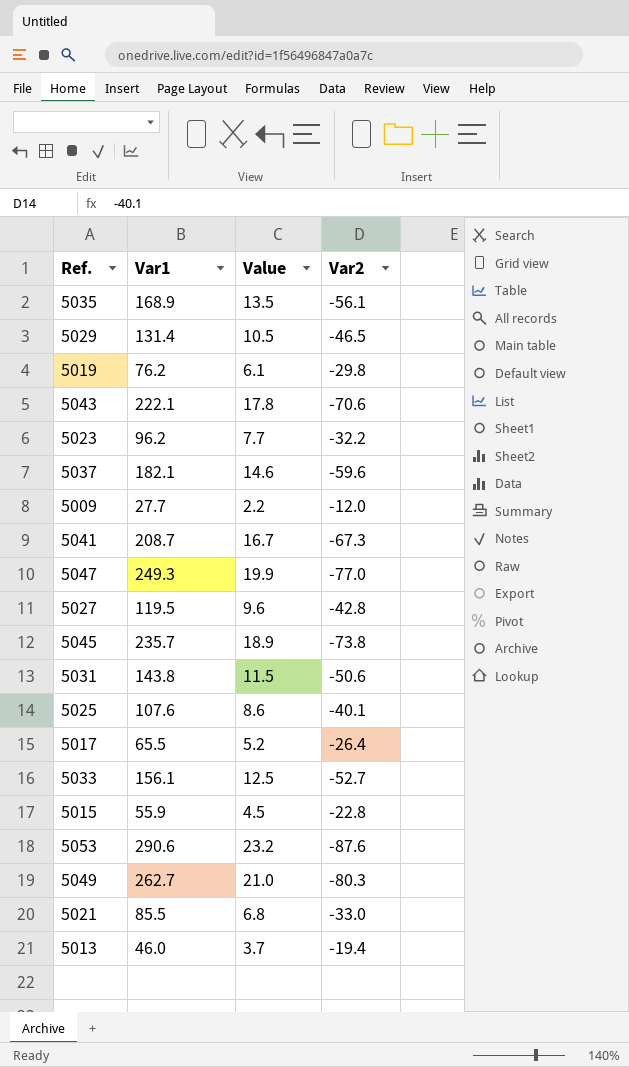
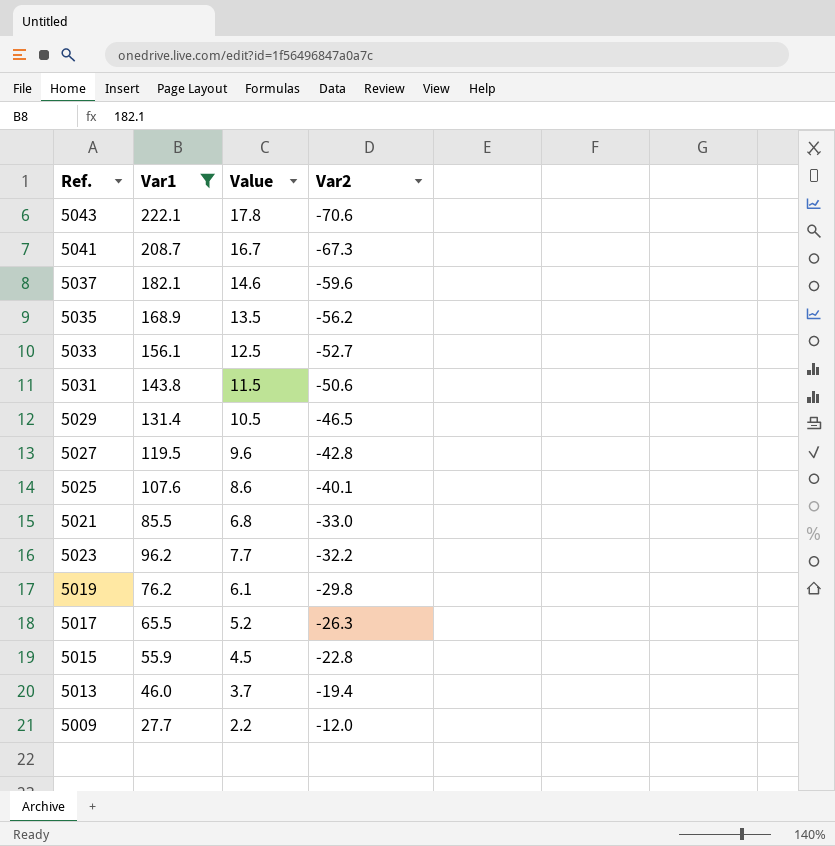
filter: none -> Var1 <= 222.1
row order: none -> Var2 ascending
5035 | Var2: -56.1 -> -56.2
5017 | Var2: -26.4 -> -26.3

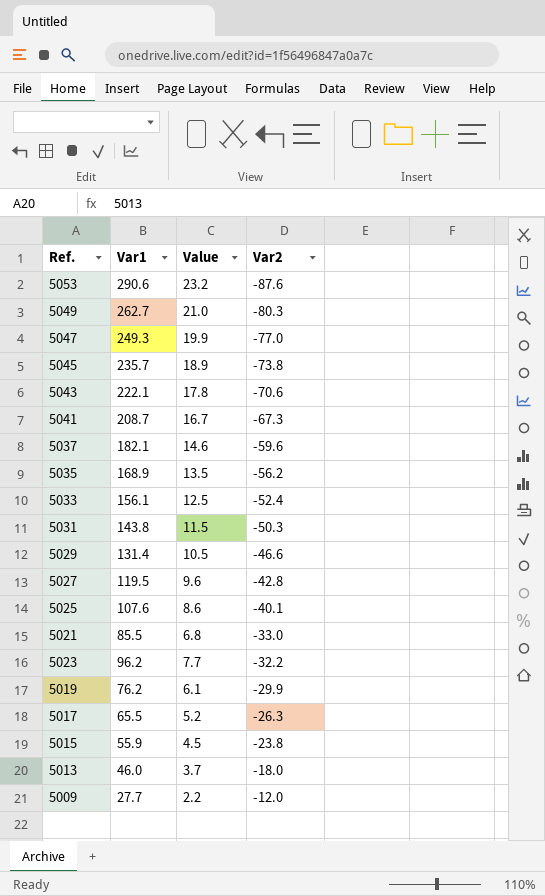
filter: Var1 <= 222.1 -> none
5033 | Var2: -52.7 -> -52.4
5031 | Var2: -50.6 -> -50.3
5029 | Var2: -46.5 -> -46.6
5019 | Var2: -29.8 -> -29.9
5015 | Var2: -22.8 -> -23.8
5013 | Var2: -19.4 -> -18.0

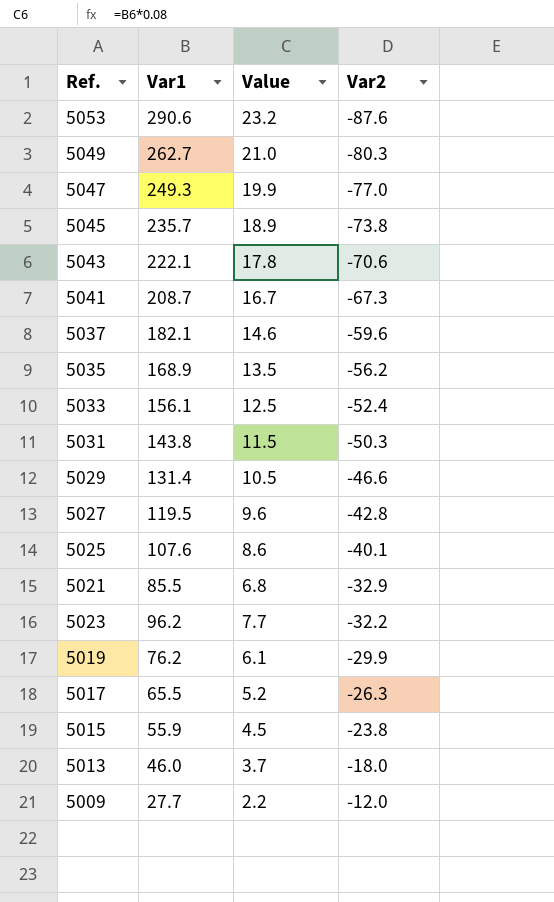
5021 | Var2: -33.0 -> -32.9

